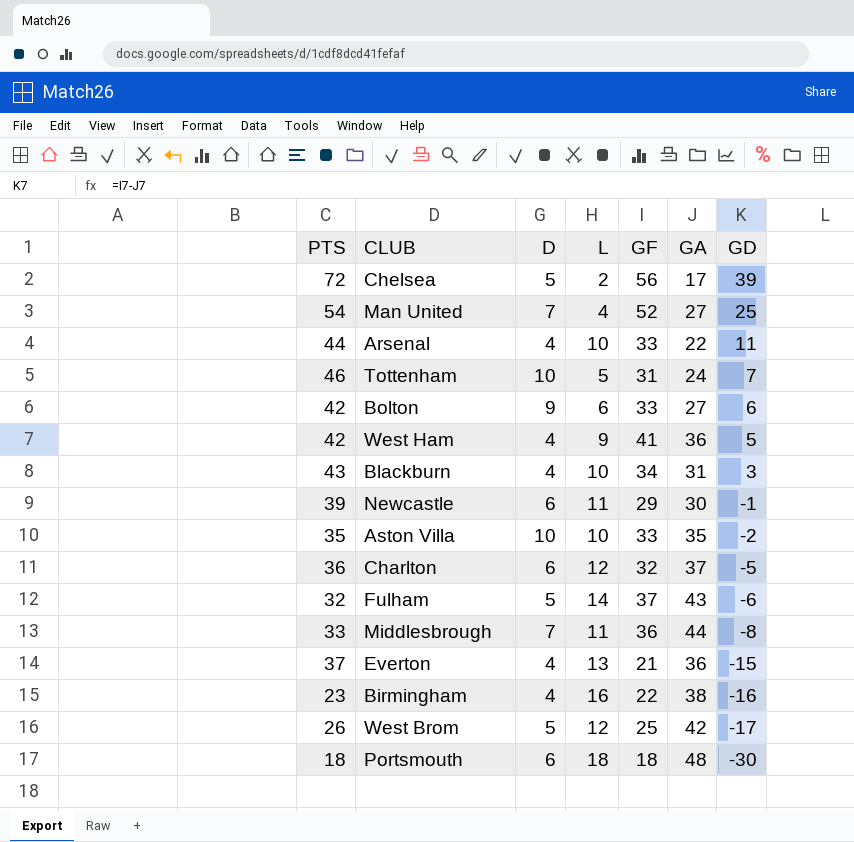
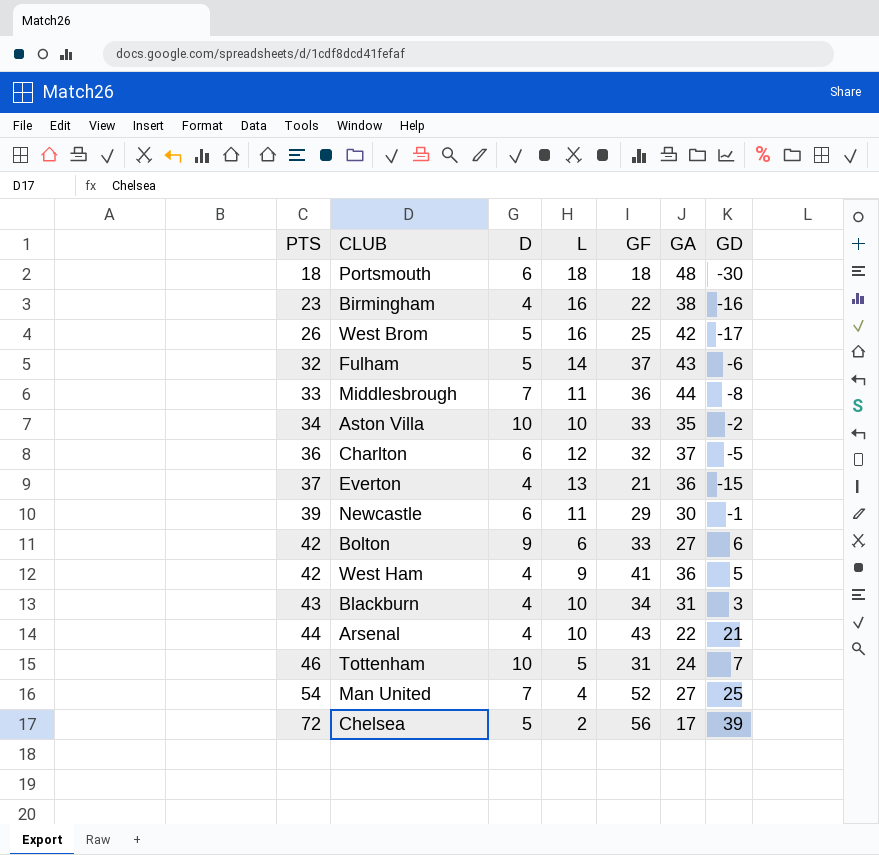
row order: GD descending -> PTS ascending
West Brom | L: 12 -> 16
Aston Villa | PTS: 35 -> 34
Arsenal | GF: 33 -> 43
Arsenal | GD: 11 -> 21

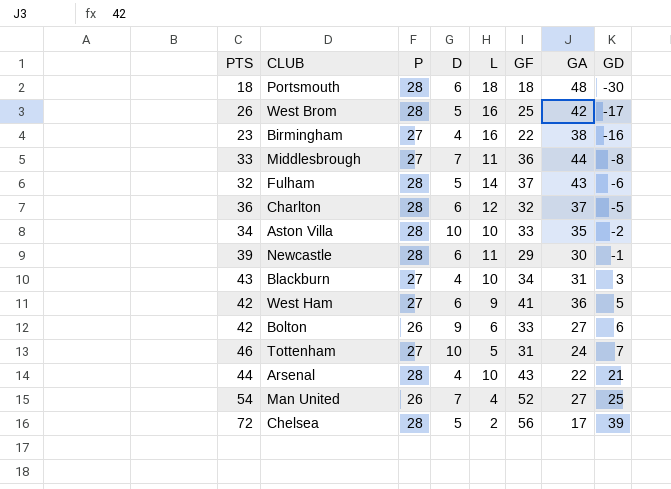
row order: PTS ascending -> GD ascending
column P | position: none -> 3
row Everton: 37 | 4 | 13 | 21 | 36 | -15 -> none
West Ham | D: 4 -> 6

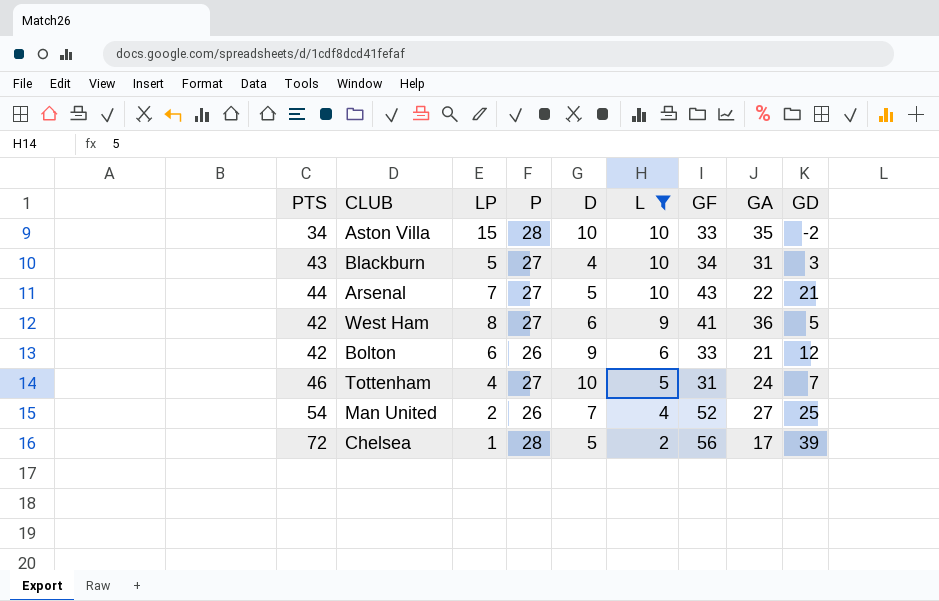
filter: none -> L <= 10
row order: GD ascending -> L descending
column LP | position: none -> 3
Arsenal | P: 28 -> 27
Arsenal | D: 4 -> 5
Bolton | GA: 27 -> 21
Bolton | GD: 6 -> 12

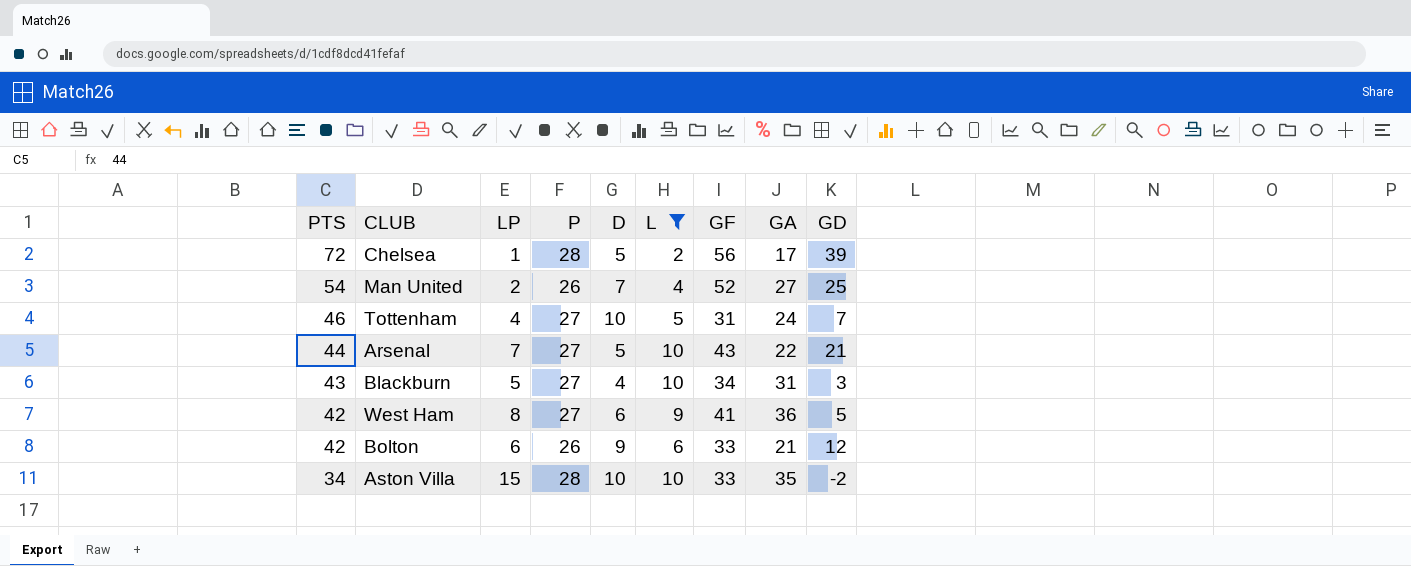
row order: L descending -> PTS descending

